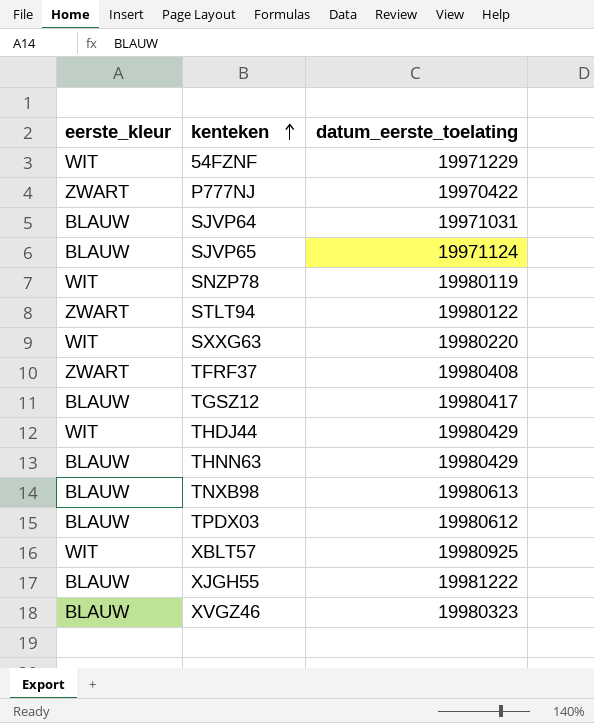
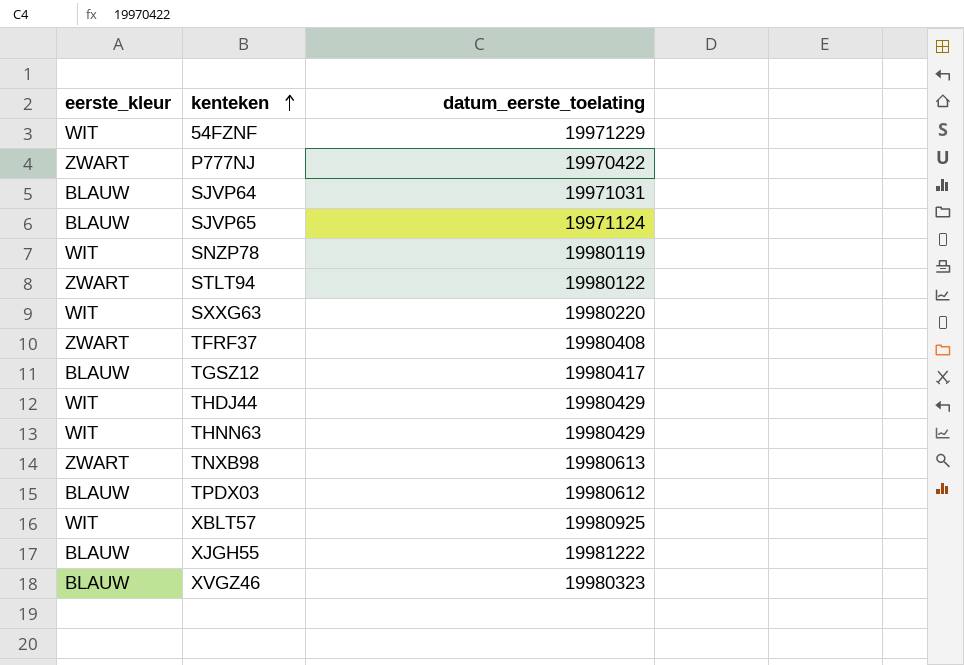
THNN63 | eerste_kleur: BLAUW -> WIT
TNXB98 | eerste_kleur: BLAUW -> ZWART

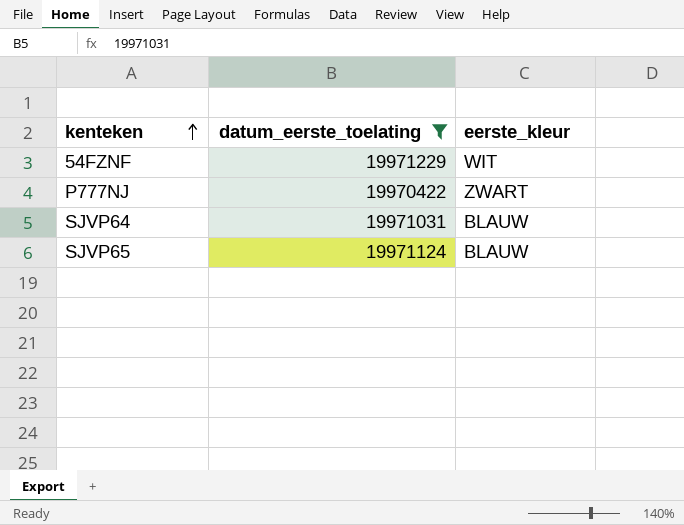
filter: none -> datum_eerste_toelating <= 19971229
column eerste_kleur | position: 1 -> 3

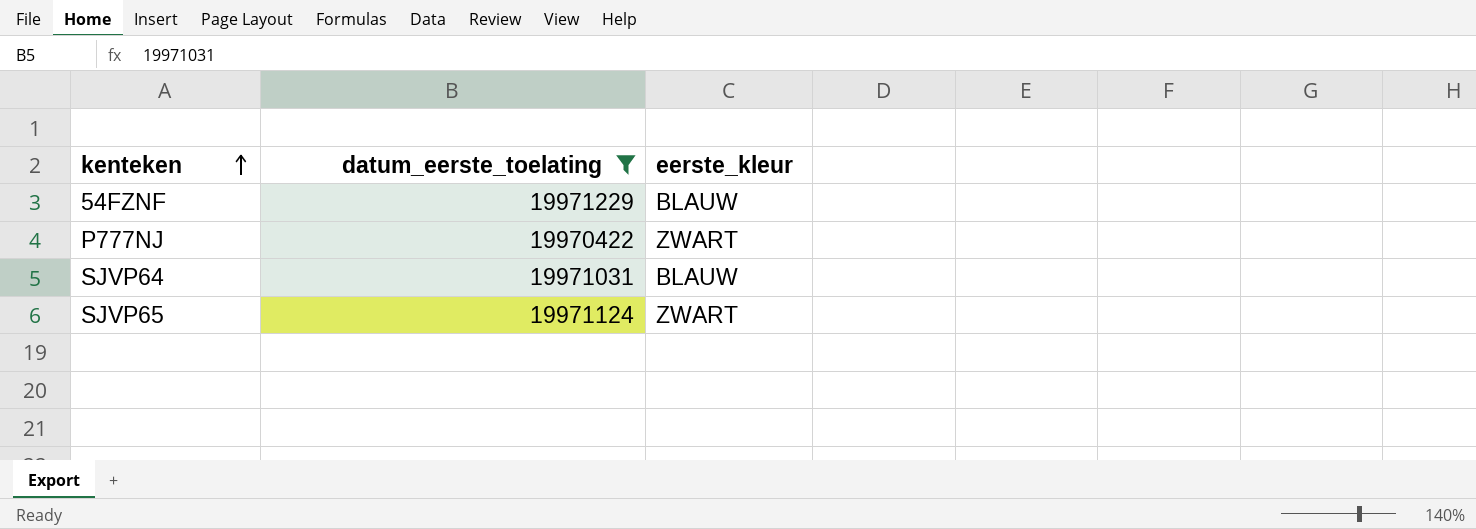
54FZNF | eerste_kleur: WIT -> BLAUW
SJVP65 | eerste_kleur: BLAUW -> ZWART

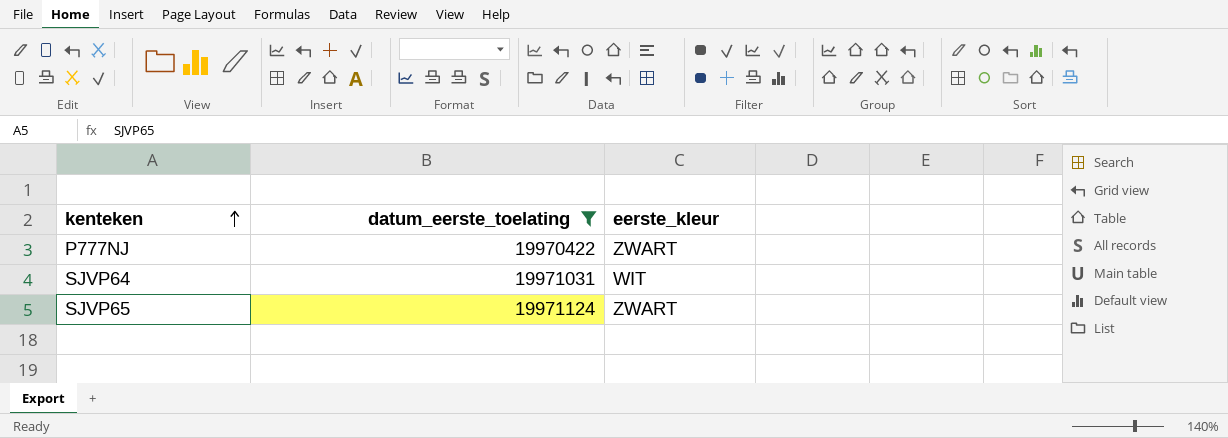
row 54FZNF: 19971229 | BLAUW -> none
SJVP64 | eerste_kleur: BLAUW -> WIT

